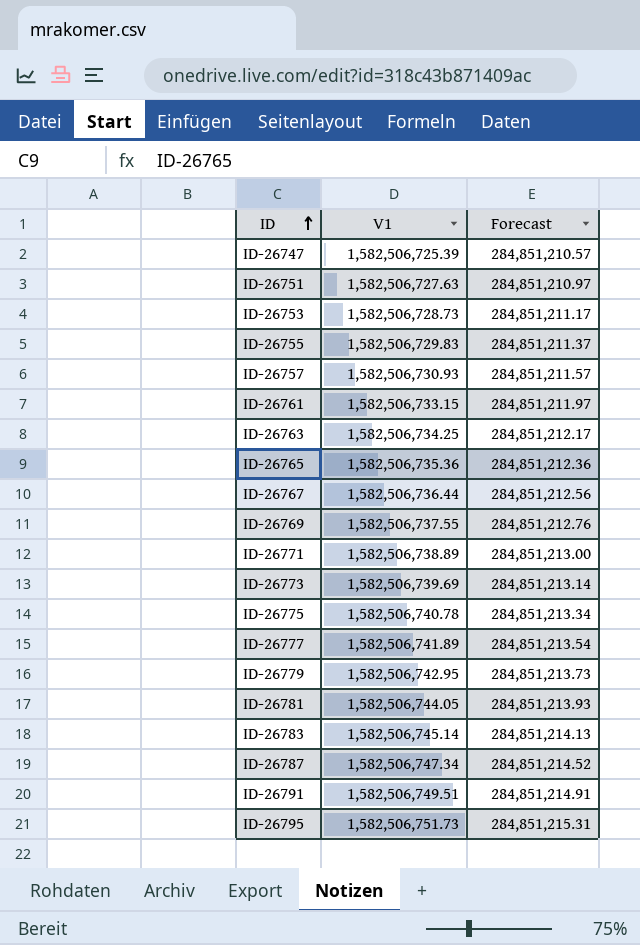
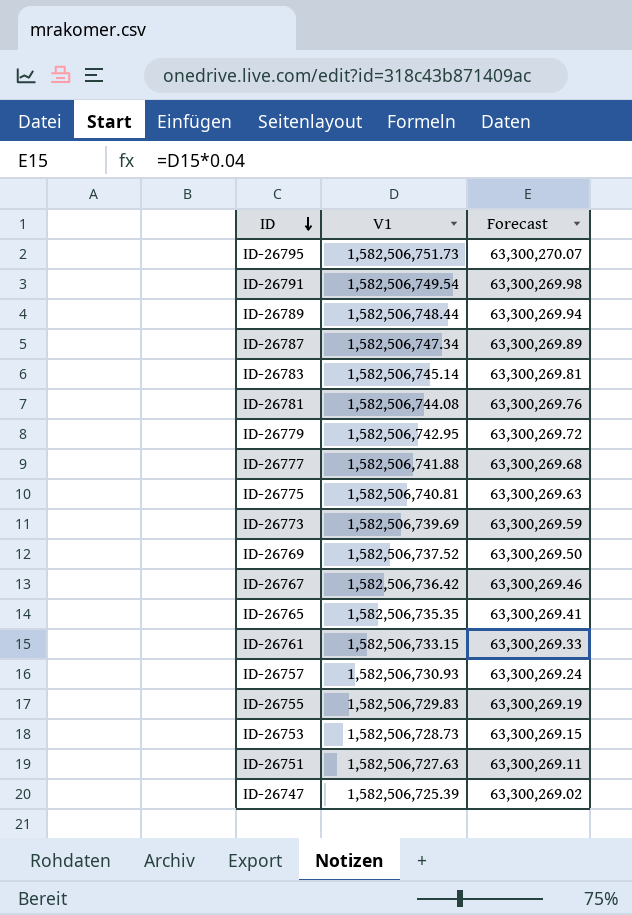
row order: ID ascending -> ID descending
column Forecast | formula: [V1] * 0.18 -> [V1] * 0.04
row ID-26763: 1,582,506,734.25 | 284,851,212.17 -> none
row ID-26771: 1,582,506,738.89 | 284,851,213.00 -> none
ID-26791 | V1: 1,582,506,749.51 -> 1,582,506,749.54
row ID-26789: none -> 1,582,506,748.44 | 63,300,269.94
ID-26781 | V1: 1,582,506,744.05 -> 1,582,506,744.08
ID-26777 | V1: 1,582,506,741.89 -> 1,582,506,741.88
ID-26775 | V1: 1,582,506,740.78 -> 1,582,506,740.81
ID-26769 | V1: 1,582,506,737.55 -> 1,582,506,737.52
ID-26767 | V1: 1,582,506,736.44 -> 1,582,506,736.42
ID-26765 | V1: 1,582,506,735.36 -> 1,582,506,735.35

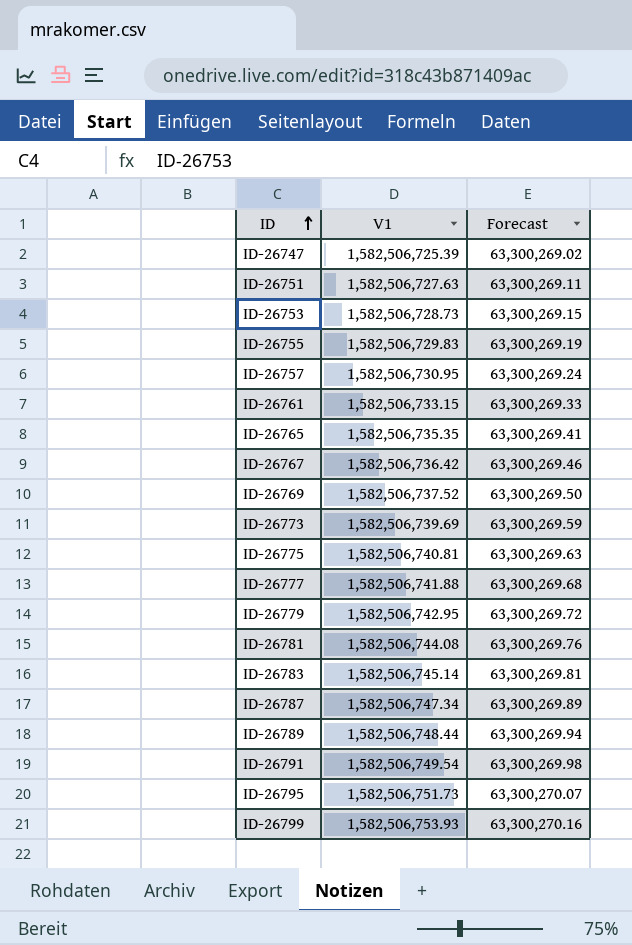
row order: ID descending -> ID ascending
ID-26757 | V1: 1,582,506,730.93 -> 1,582,506,730.95
row ID-26799: none -> 1,582,506,753.93 | 63,300,270.16

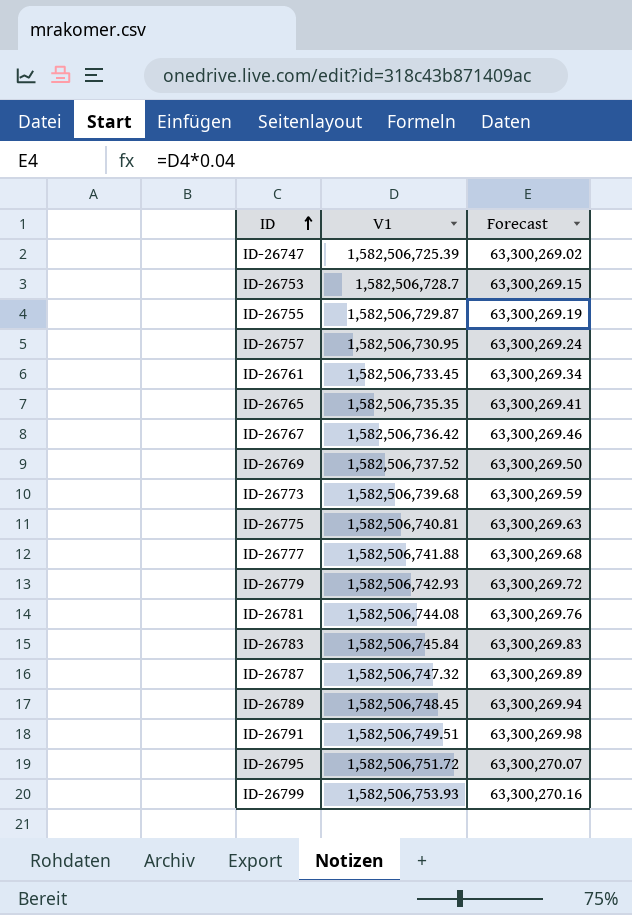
row ID-26751: 1,582,506,727.63 | 63,300,269.11 -> none
ID-26753 | V1: 1,582,506,728.73 -> 1,582,506,728.7
ID-26755 | V1: 1,582,506,729.83 -> 1,582,506,729.87
ID-26761 | V1: 1,582,506,733.15 -> 1,582,506,733.45
ID-26761 | Forecast: 63,300,269.33 -> 63,300,269.34
ID-26773 | V1: 1,582,506,739.69 -> 1,582,506,739.68
ID-26779 | V1: 1,582,506,742.95 -> 1,582,506,742.93
ID-26783 | V1: 1,582,506,745.14 -> 1,582,506,745.84
ID-26783 | Forecast: 63,300,269.81 -> 63,300,269.83
ID-26787 | V1: 1,582,506,747.34 -> 1,582,506,747.32
ID-26789 | V1: 1,582,506,748.44 -> 1,582,506,748.45
ID-26791 | V1: 1,582,506,749.54 -> 1,582,506,749.51
ID-26795 | V1: 1,582,506,751.73 -> 1,582,506,751.72

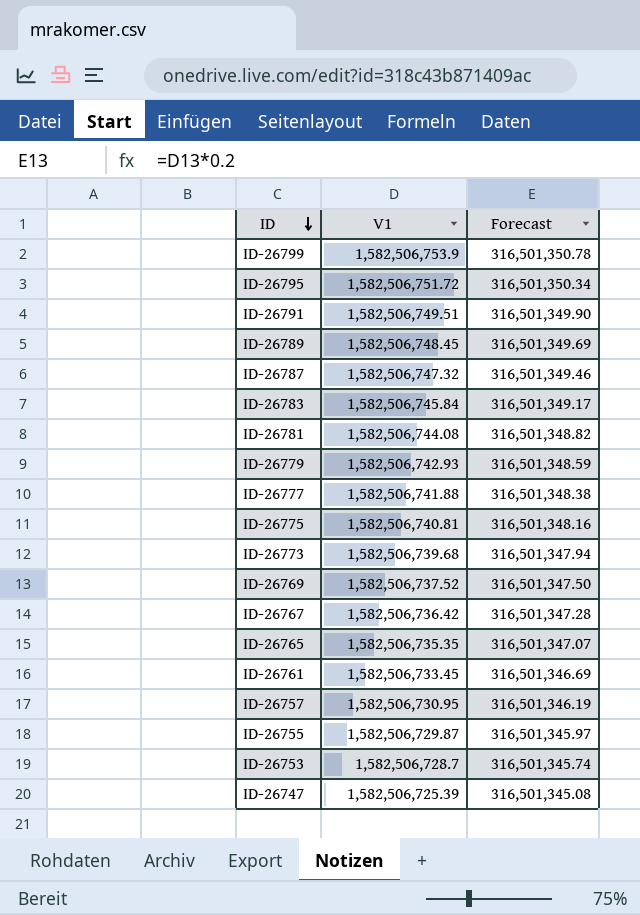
row order: ID ascending -> ID descending
column Forecast | formula: [V1] * 0.04 -> [V1] * 0.2
ID-26799 | V1: 1,582,506,753.93 -> 1,582,506,753.9

